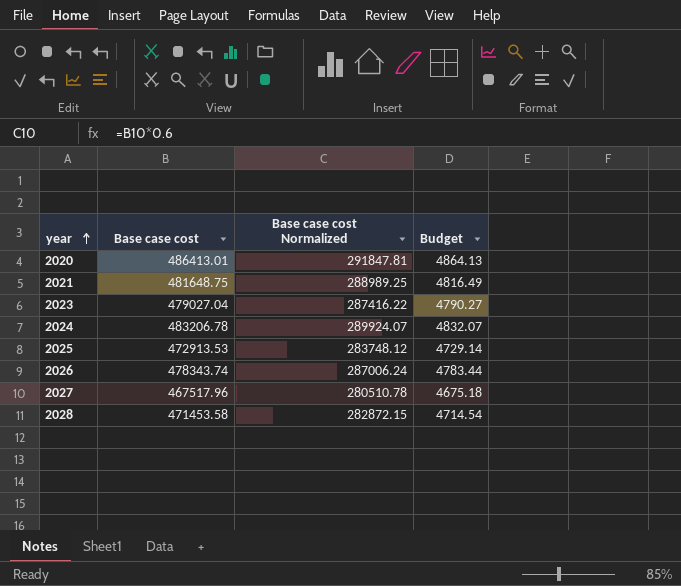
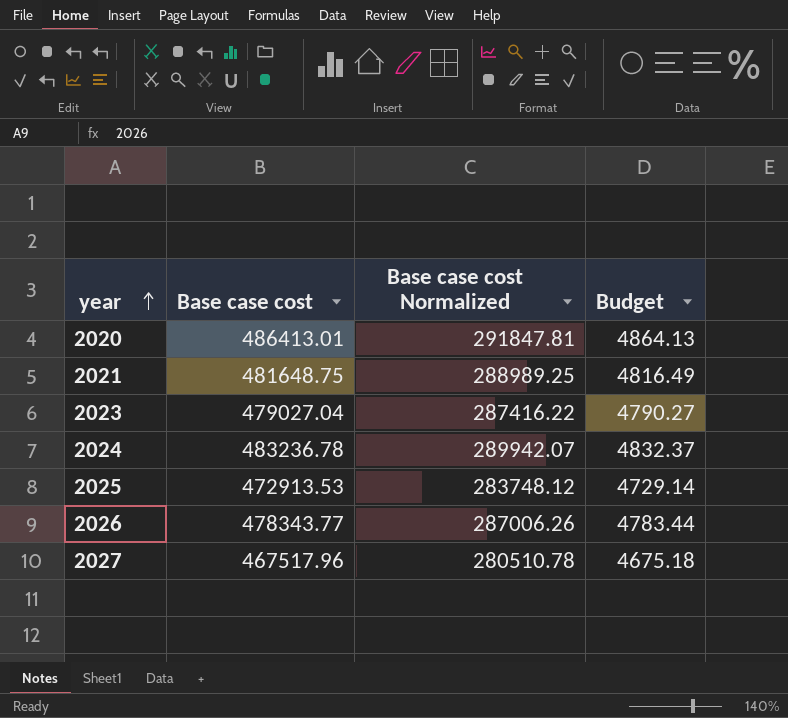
row 2028: 471453.58 | 282872.15 | 4714.54 -> none
2024 | Base case cost: 483206.78 -> 483236.78
2024 | Base case cost Normalized: 289924.07 -> 289942.07
2024 | Budget: 4832.07 -> 4832.37
2026 | Base case cost: 478343.74 -> 478343.77
2026 | Base case cost Normalized: 287006.24 -> 287006.26

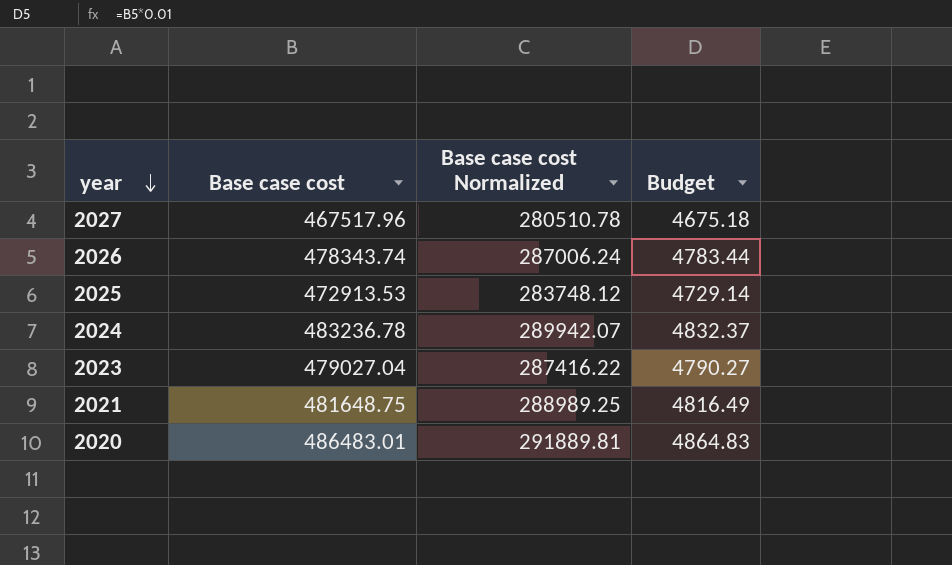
row order: year ascending -> year descending
2026 | Base case cost: 478343.77 -> 478343.74
2026 | Base case cost Normalized: 287006.26 -> 287006.24
2020 | Base case cost: 486413.01 -> 486483.01
2020 | Base case cost Normalized: 291847.81 -> 291889.81
2020 | Budget: 4864.13 -> 4864.83

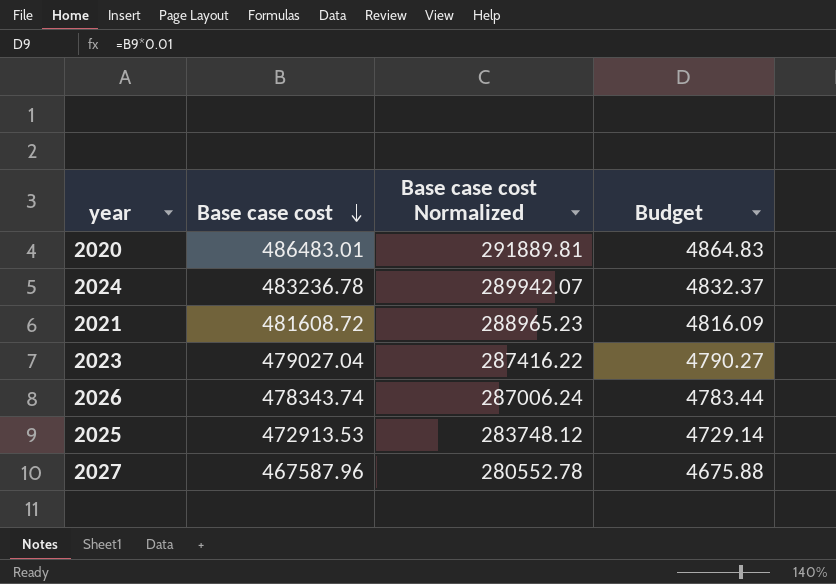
row order: year descending -> Base case cost descending
2021 | Base case cost: 481648.75 -> 481608.72
2021 | Base case cost Normalized: 288989.25 -> 288965.23
2021 | Budget: 4816.49 -> 4816.09
2027 | Base case cost: 467517.96 -> 467587.96
2027 | Base case cost Normalized: 280510.78 -> 280552.78
2027 | Budget: 4675.18 -> 4675.88

